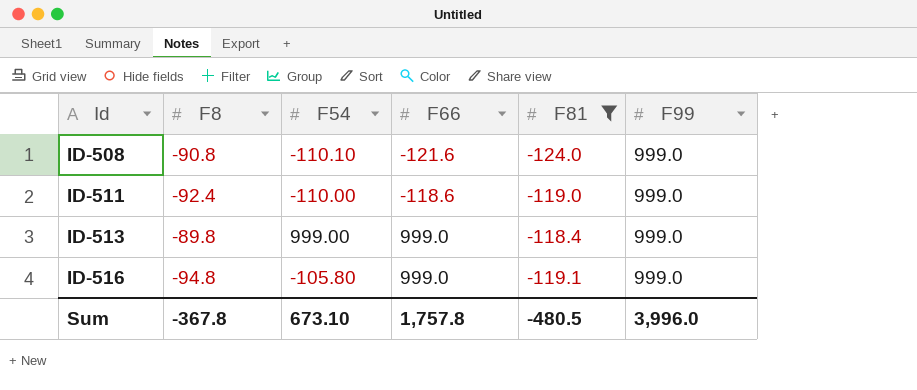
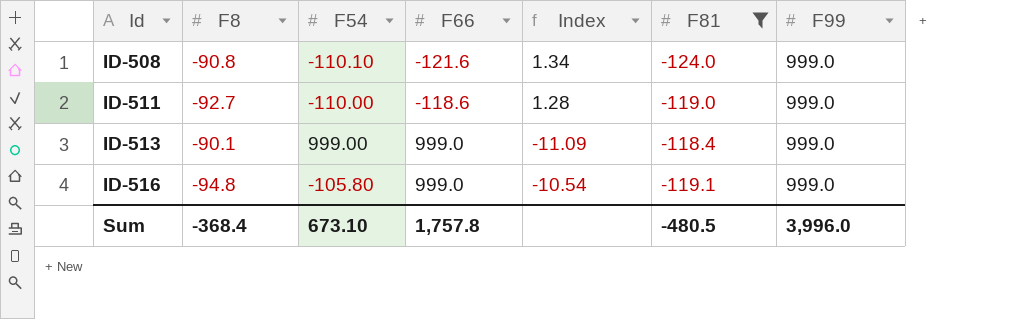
column Index | formula: none -> [F66] / [F8]
ID-511 | F8: -92.4 -> -92.7
ID-513 | F8: -89.8 -> -90.1
Sum | F8: -367.8 -> -368.4

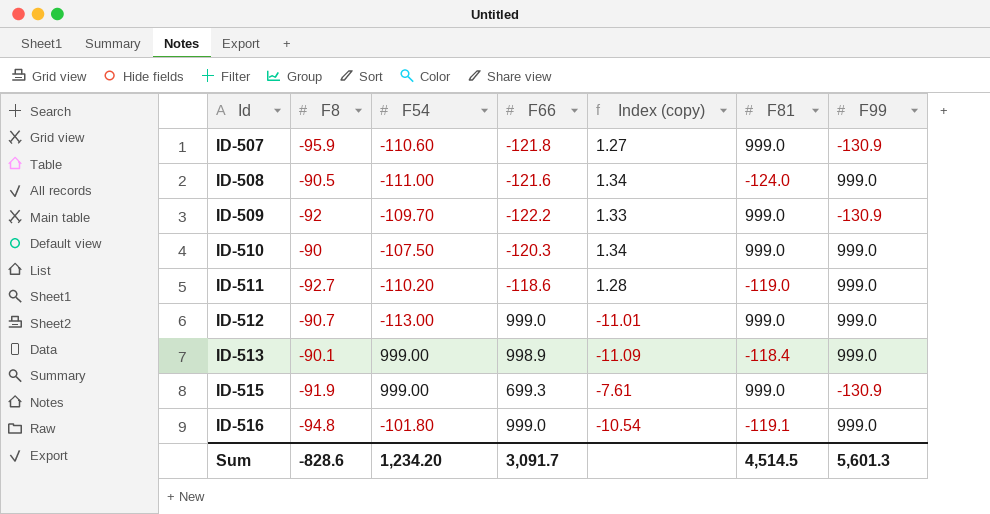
filter: F81 != 999.0 -> none
column name: Index -> Index (copy)
ID-508 | F8: -90.8 -> -90.5
ID-508 | F54: -110.10 -> -111.00
ID-511 | F54: -110.00 -> -110.20
ID-513 | F66: 999.0 -> 998.9
ID-516 | F54: -105.80 -> -101.80
Sum | F8: -368.4 -> -828.6
Sum | F54: 673.10 -> 1,234.20
Sum | F66: 1,757.8 -> 3,091.7
Sum | F81: -480.5 -> 4,514.5
Sum | F99: 3,996.0 -> 5,601.3

